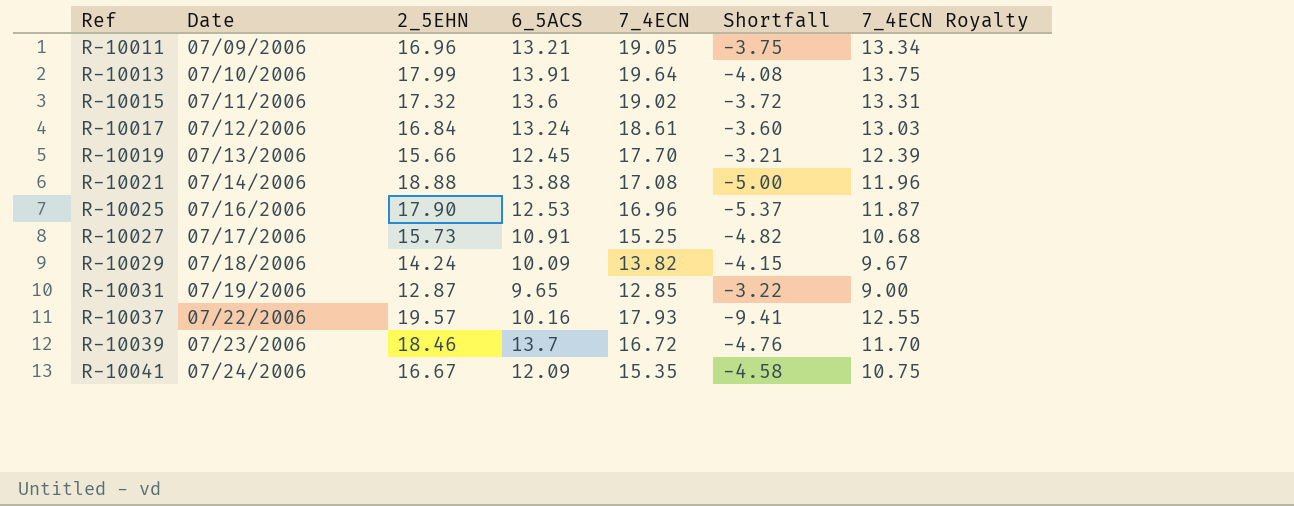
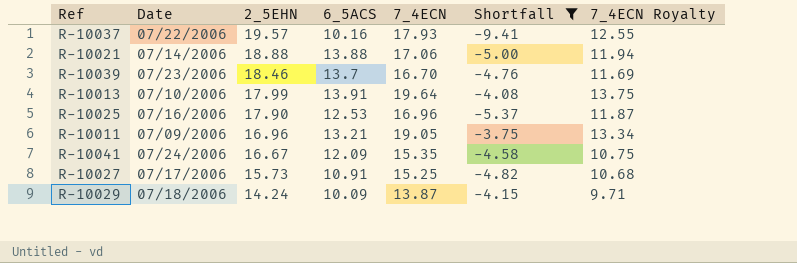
filter: none -> Shortfall <= -3.75
row order: Ref ascending -> 2_5EHN descending
R-10021 | 7_4ECN: 17.08 -> 17.06
R-10021 | 7_4ECN Royalty: 11.96 -> 11.94
R-10039 | 7_4ECN: 16.72 -> 16.70
R-10039 | 7_4ECN Royalty: 11.70 -> 11.69
R-10029 | 7_4ECN: 13.82 -> 13.87
R-10029 | 7_4ECN Royalty: 9.67 -> 9.71

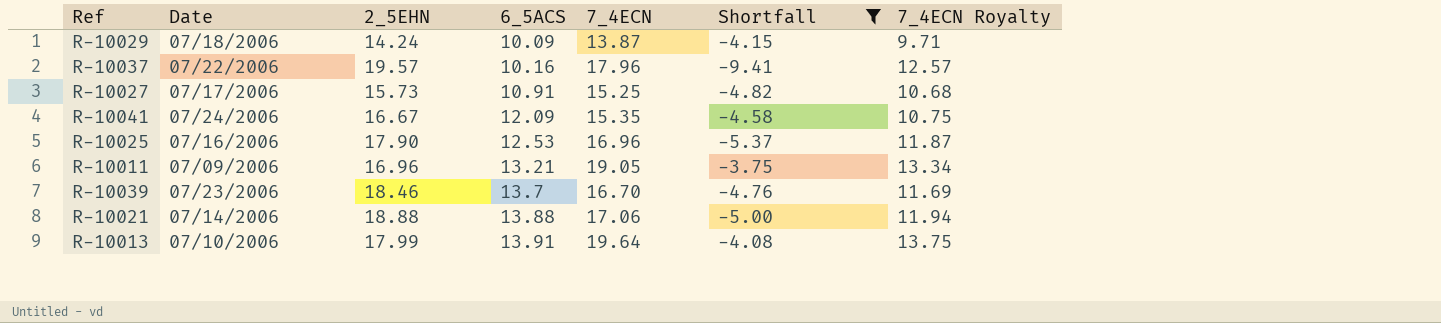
row order: 2_5EHN descending -> 6_5ACS ascending
R-10037 | 7_4ECN: 17.93 -> 17.96
R-10037 | 7_4ECN Royalty: 12.55 -> 12.57

